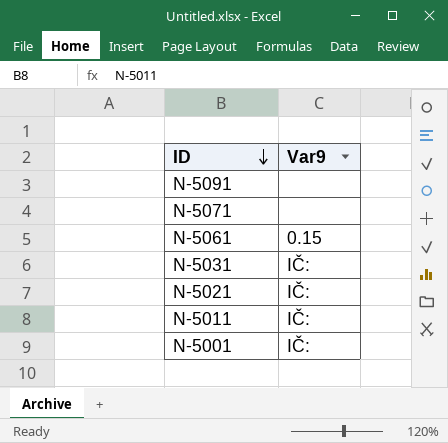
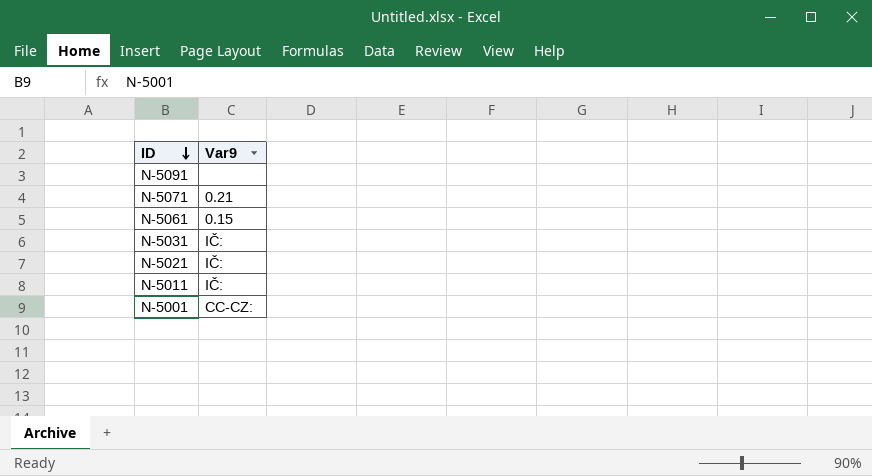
N-5071 | Var9: none -> 0.21
N-5001 | Var9: IČ: -> CC-CZ:

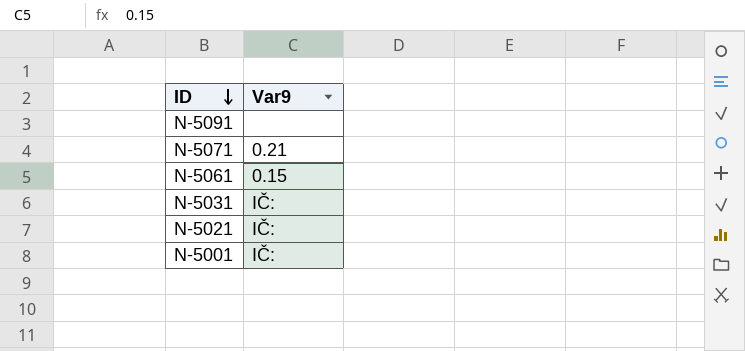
row N-5011: IČ: -> none
N-5001 | Var9: CC-CZ: -> IČ:

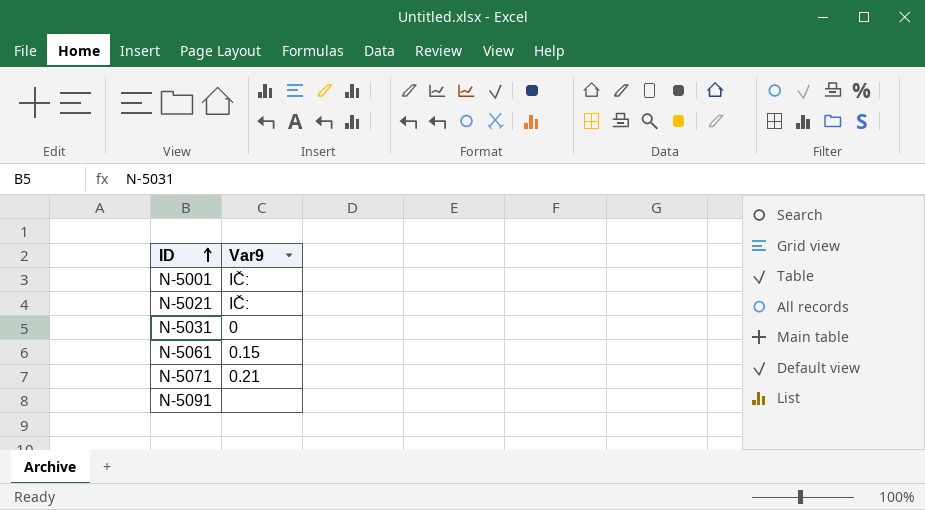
row order: ID descending -> ID ascending
N-5031 | Var9: IČ: -> 0

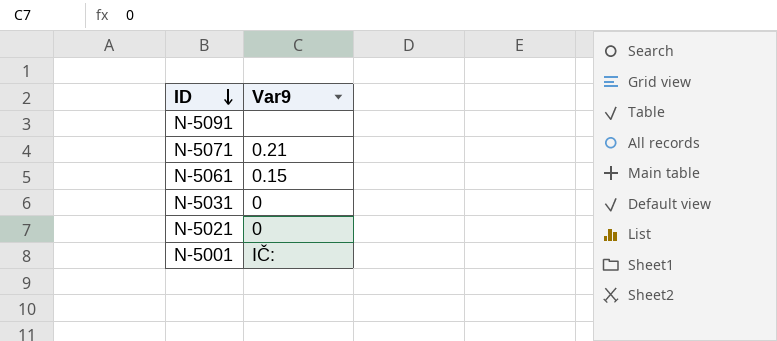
row order: ID ascending -> ID descending
N-5021 | Var9: IČ: -> 0

